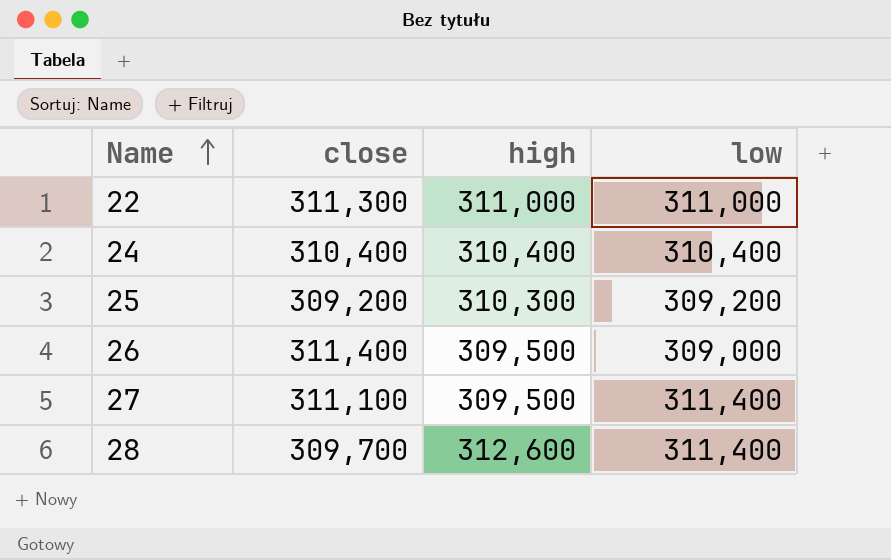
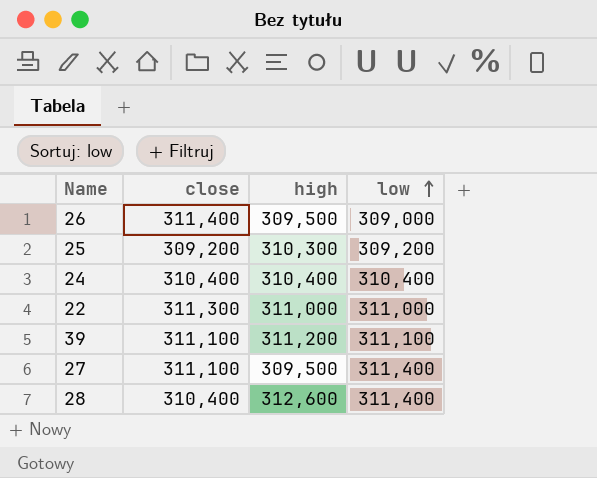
row order: Name ascending -> low ascending
row 39: none -> 311,100 | 311,200 | 311,100
28 | close: 309,700 -> 310,400

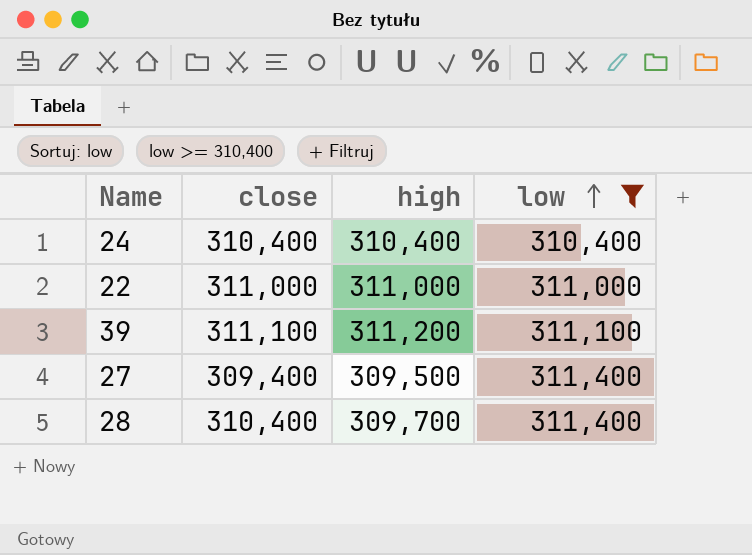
filter: none -> low >= 310,400
22 | close: 311,300 -> 311,000
27 | close: 311,100 -> 309,400
28 | high: 312,600 -> 309,700

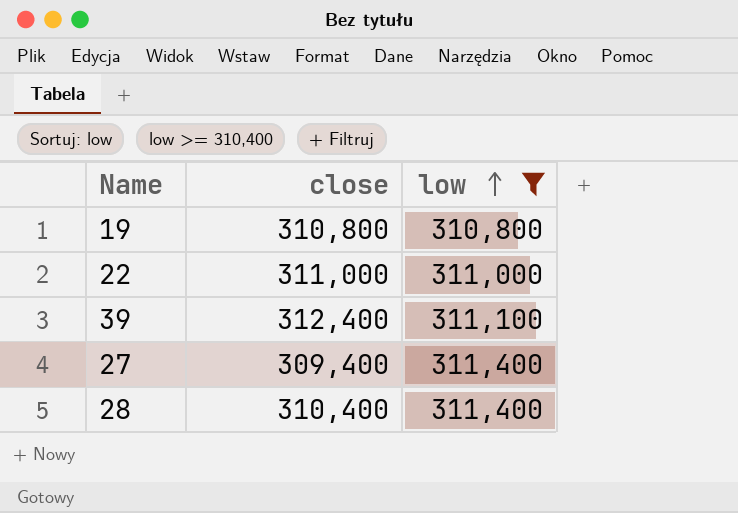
column high | position: 3 -> none
row 24: 310,400 | 310,400 | 310,400 -> none
row 19: none -> 310,800 | 310,800
39 | close: 311,100 -> 312,400

